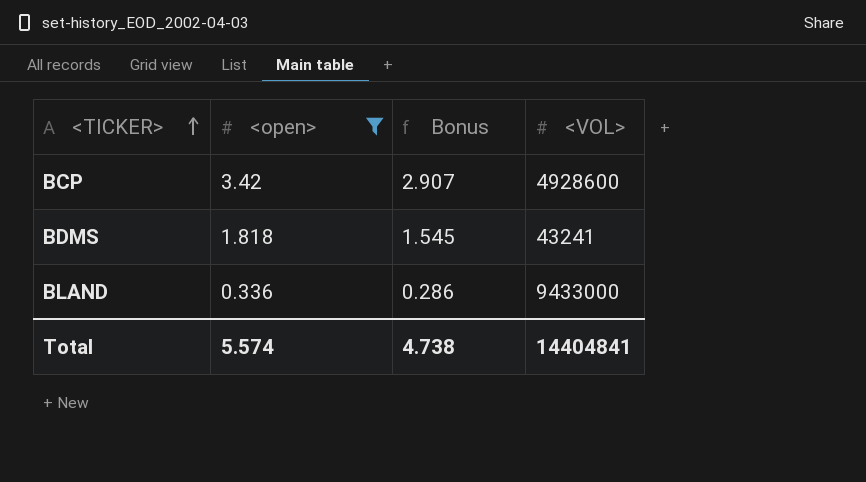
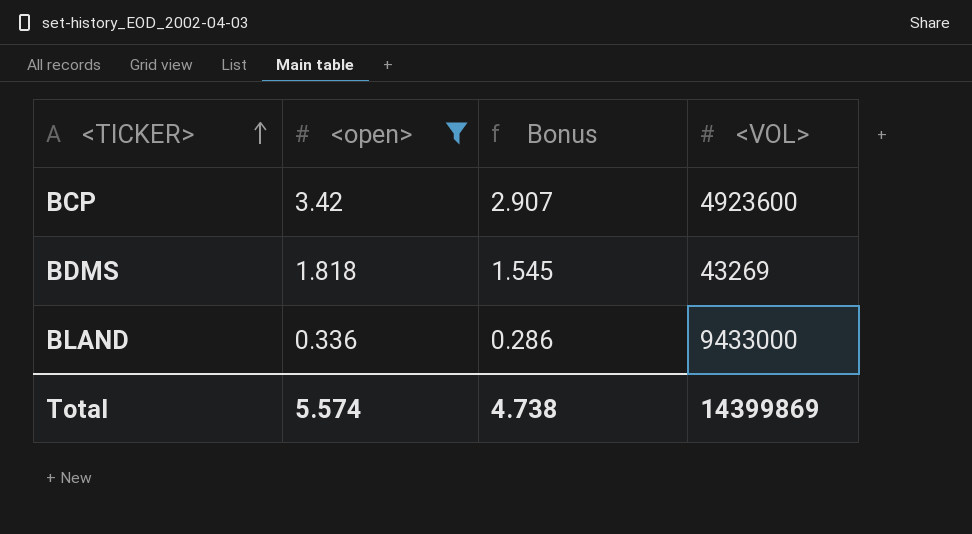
BCP | <VOL>: 4928600 -> 4923600
BDMS | <VOL>: 43241 -> 43269
Total | <VOL>: 14404841 -> 14399869

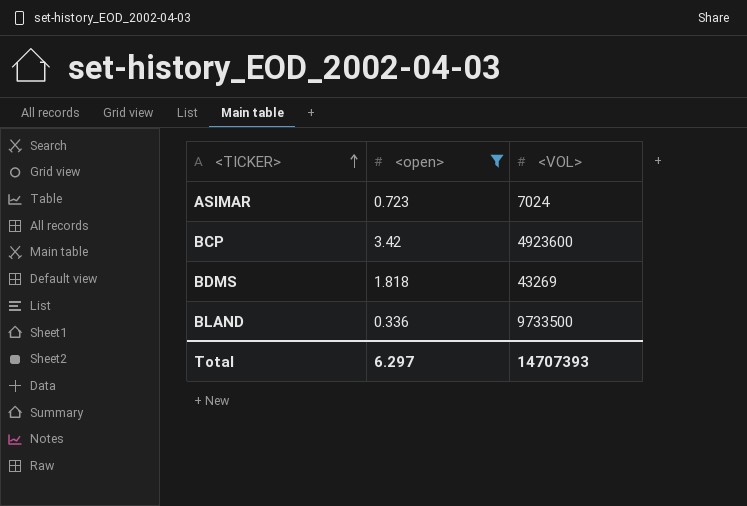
column Bonus | formula: [<open>] * 0.85 -> none
row ASIMAR: none -> 0.723 | 7024
BLAND | <VOL>: 9433000 -> 9733500
Total | <open>: 5.574 -> 6.297
Total | <VOL>: 14399869 -> 14707393

